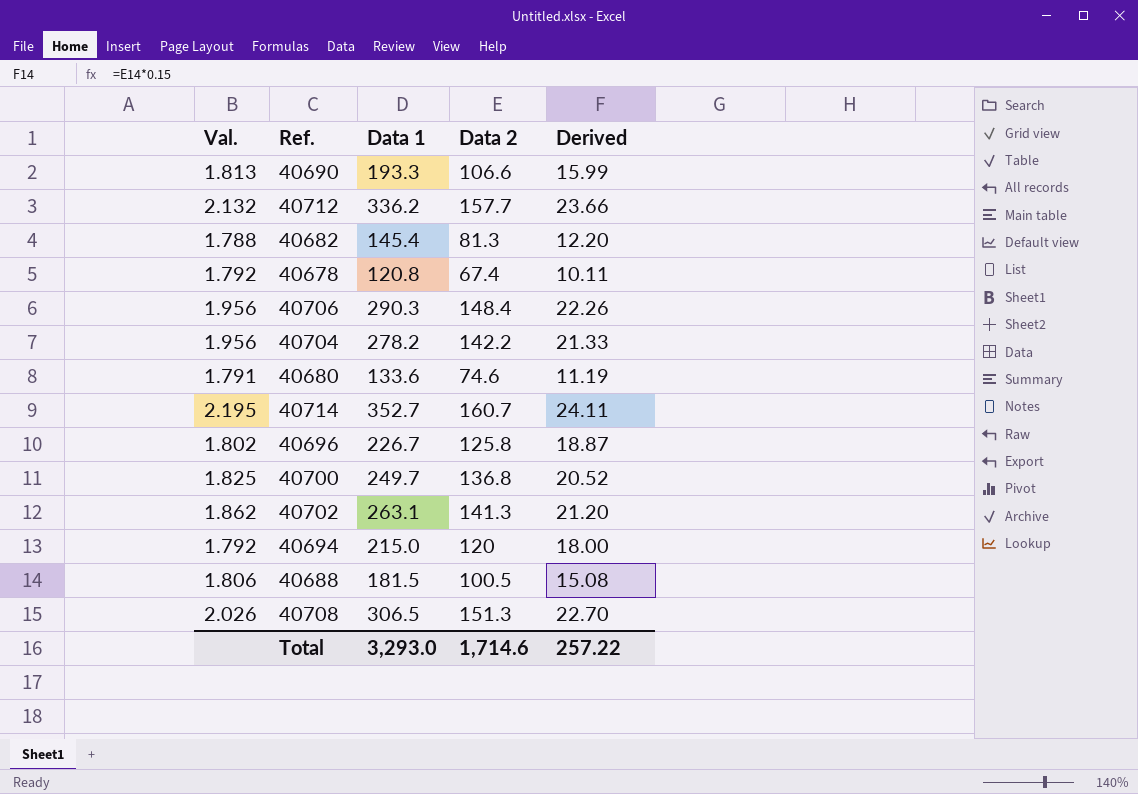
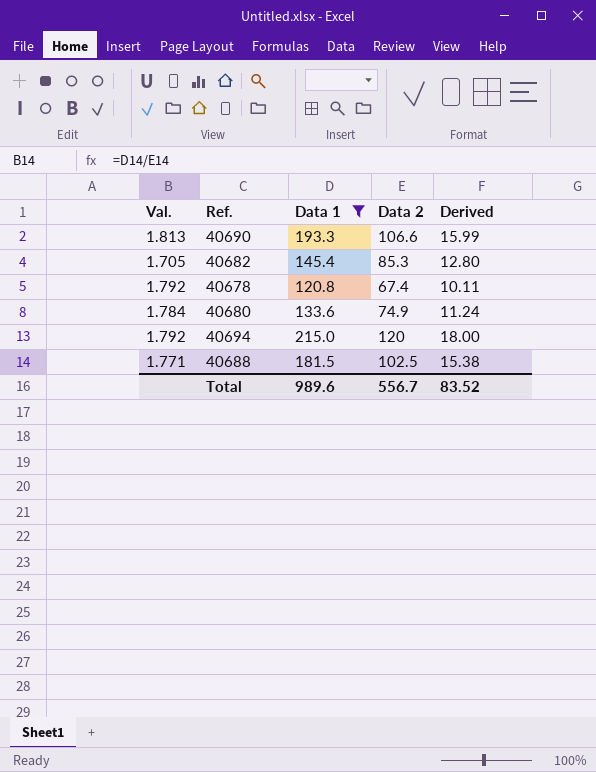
filter: none -> Data 1 <= 215.0
40682 | Val.: 1.788 -> 1.705
40682 | Data 2: 81.3 -> 85.3
40682 | Derived: 12.20 -> 12.80
40680 | Val.: 1.791 -> 1.784
40680 | Data 2: 74.6 -> 74.9
40680 | Derived: 11.19 -> 11.24
40688 | Val.: 1.806 -> 1.771
40688 | Data 2: 100.5 -> 102.5
40688 | Derived: 15.08 -> 15.38
Total | Data 1: 3,293.0 -> 989.6
Total | Data 2: 1,714.6 -> 556.7
Total | Derived: 257.22 -> 83.52

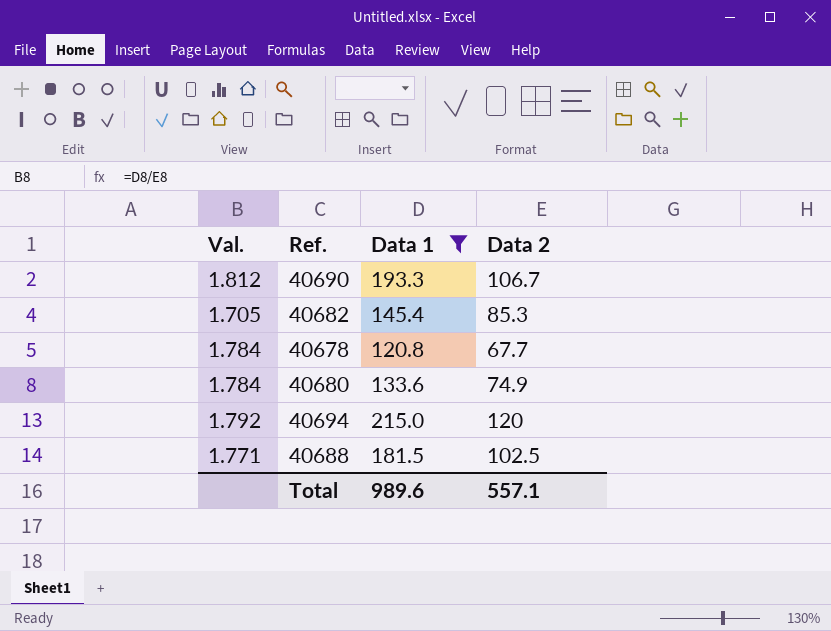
column Derived | formula: [Data 2] * 0.15 -> none
40690 | Val.: 1.813 -> 1.812
40690 | Data 2: 106.6 -> 106.7
40678 | Val.: 1.792 -> 1.784
40678 | Data 2: 67.4 -> 67.7
Total | Data 2: 556.7 -> 557.1

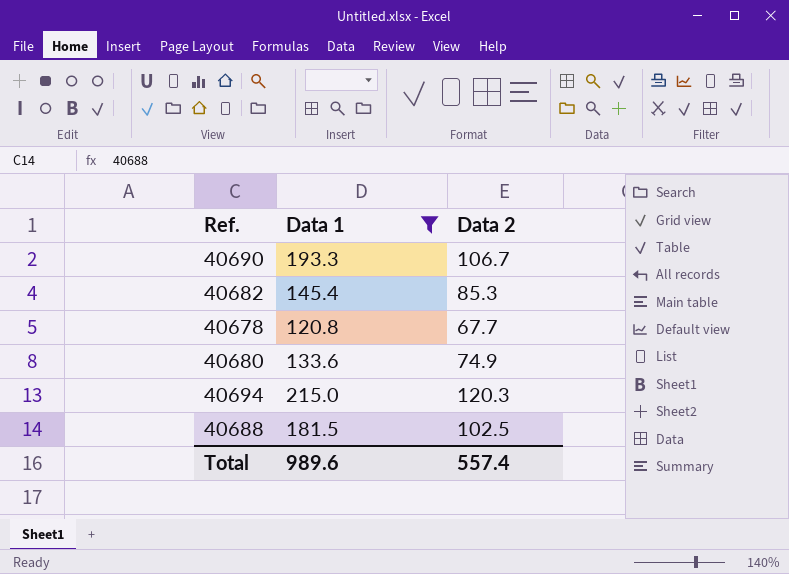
column Val. | formula: [Data 1] / [Data 2] -> none
40694 | Data 2: 120 -> 120.3
Total | Data 2: 557.1 -> 557.4

